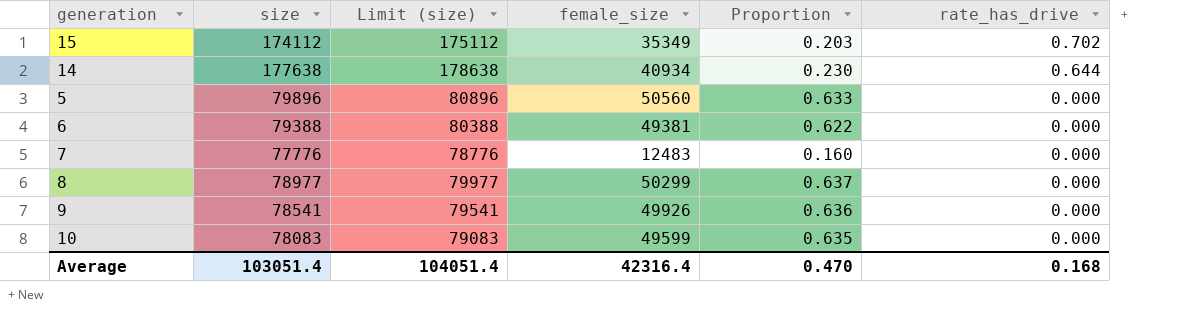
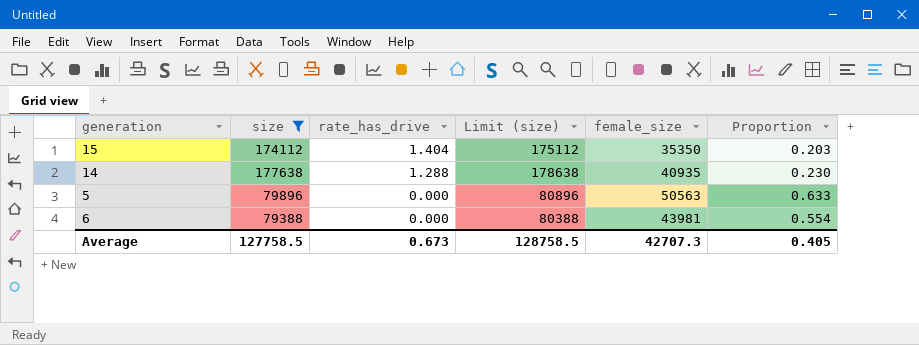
filter: none -> size >= 79388
column rate_has_drive | position: 6 -> 3
15 | rate_has_drive: 0.702 -> 1.404
15 | female_size: 35349 -> 35350
14 | rate_has_drive: 0.644 -> 1.288
14 | female_size: 40934 -> 40935
5 | female_size: 50560 -> 50563
6 | female_size: 49381 -> 43981
6 | Proportion: 0.622 -> 0.554
Average | size: 103051.4 -> 127758.5
Average | rate_has_drive: 0.168 -> 0.673
Average | Limit (size): 104051.4 -> 128758.5
Average | female_size: 42316.4 -> 42707.3
Average | Proportion: 0.470 -> 0.405

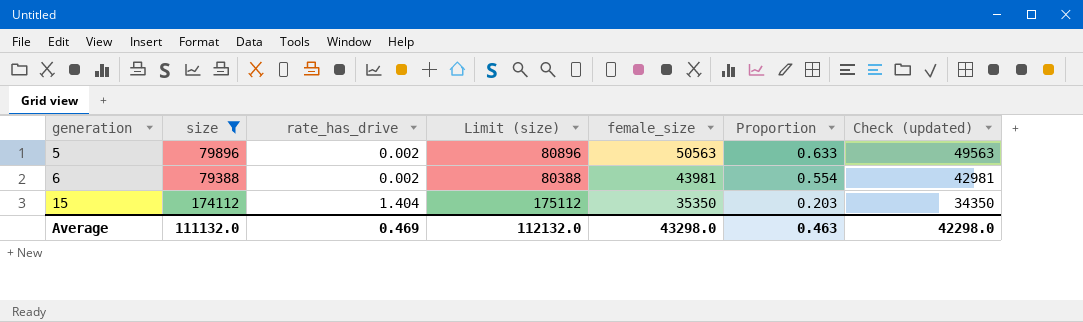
row order: rate_has_drive descending -> generation ascending
column Check (updated) | formula: none -> [female_size] - 1000
row 14: 177638 | 1.288 | 178638 | 40935 | 0.230 -> none
5 | rate_has_drive: 0.000 -> 0.002
6 | rate_has_drive: 0.000 -> 0.002
Average | size: 127758.5 -> 111132.0
Average | rate_has_drive: 0.673 -> 0.469
Average | Limit (size): 128758.5 -> 112132.0
Average | female_size: 42707.3 -> 43298.0
Average | Proportion: 0.405 -> 0.463

